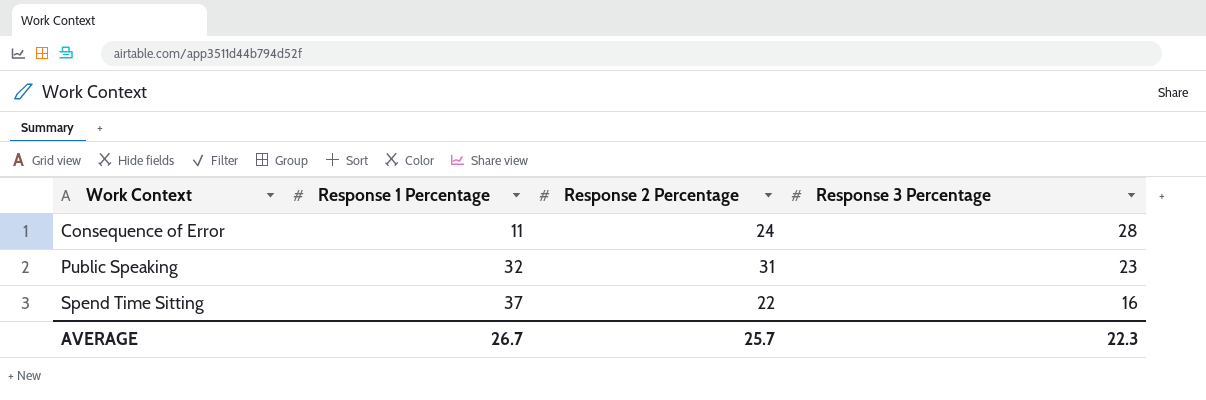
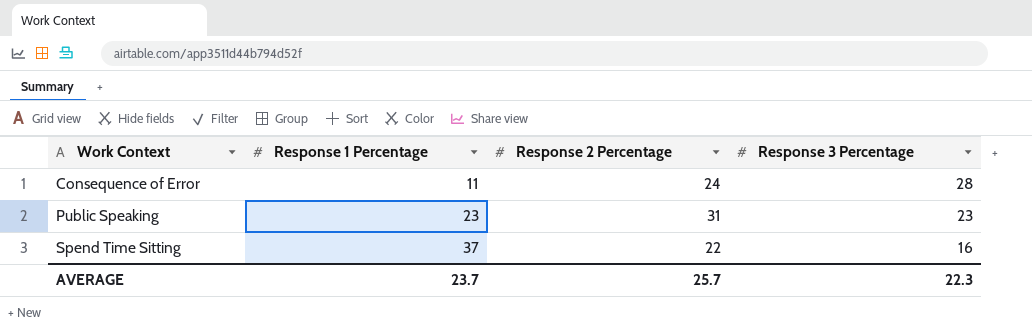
Public Speaking | Response 1 Percentage: 32 -> 23
AVERAGE | Response 1 Percentage: 26.7 -> 23.7

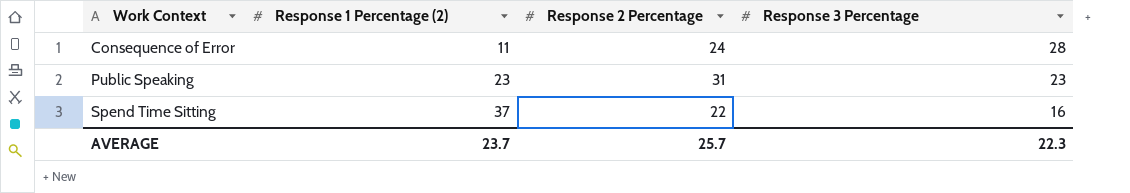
column name: Response 1 Percentage -> Response 1 Percentage (2)

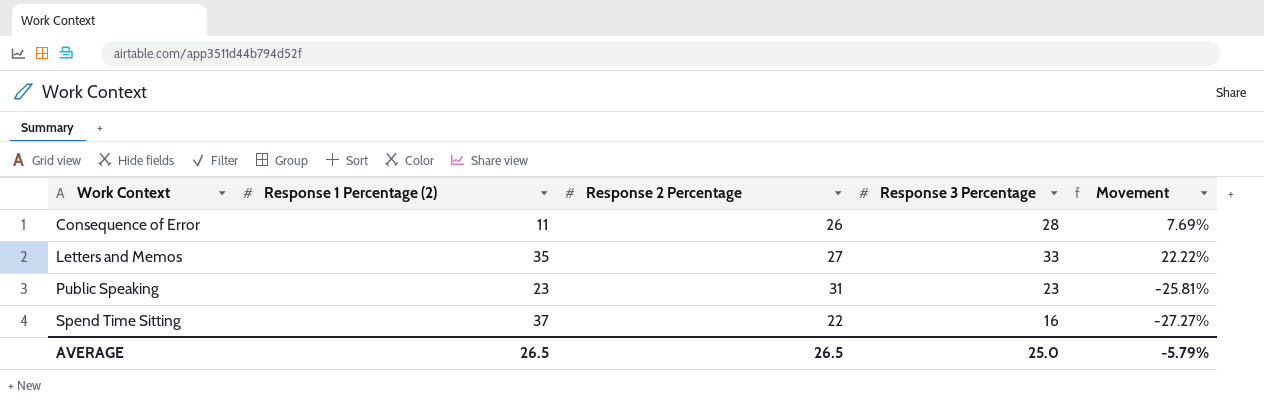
column Movement | formula: none -> ([Response 3 Percentage] - [Response 2 Percentage]) / [Response 2 Percentage]
Consequence of Error | Response 2 Percentage: 24 -> 26
row Letters and Memos: none -> 35 | 27 | 33 | 22.22%
AVERAGE | Response 1 Percentage (2): 23.7 -> 26.5
AVERAGE | Response 2 Percentage: 25.7 -> 26.5
AVERAGE | Response 3 Percentage: 22.3 -> 25.0

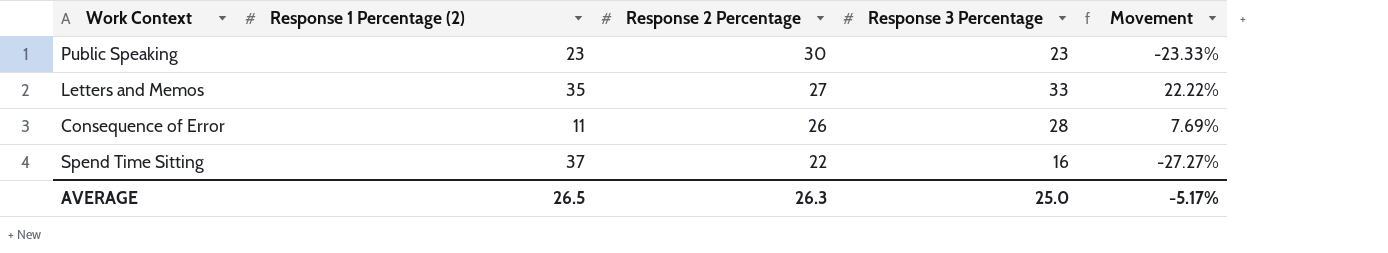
row order: Work Context ascending -> Response 2 Percentage descending
Public Speaking | Response 2 Percentage: 31 -> 30
Public Speaking | Movement: -25.81% -> -23.33%
AVERAGE | Response 2 Percentage: 26.5 -> 26.3
AVERAGE | Movement: -5.79% -> -5.17%

